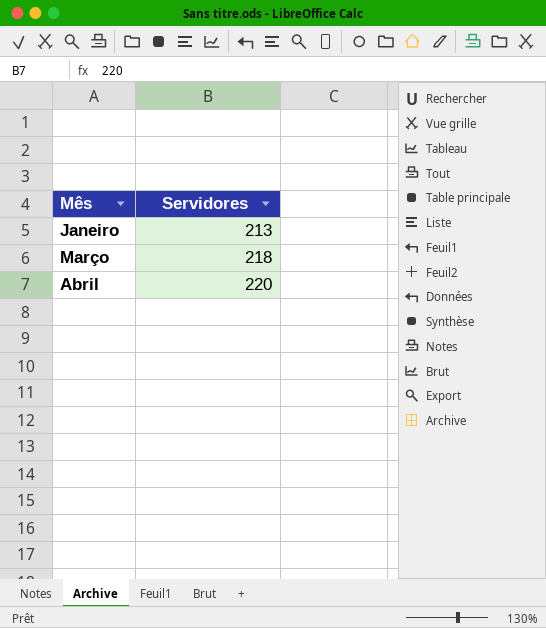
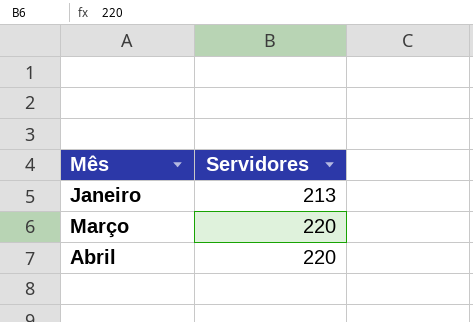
Março | Servidores: 218 -> 220

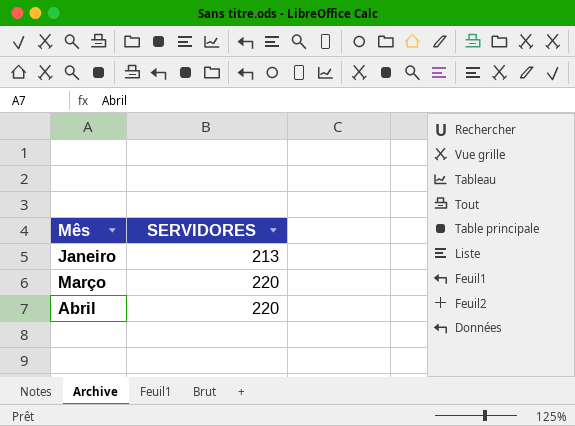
column name: Servidores -> SERVIDORES

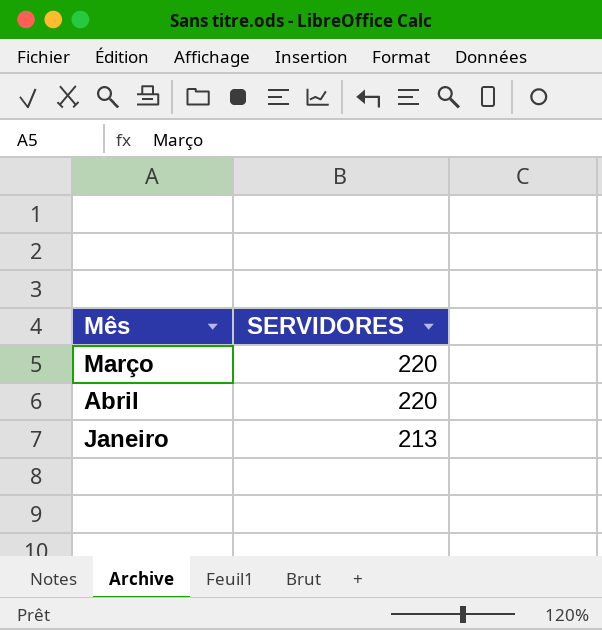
row order: Mês ascending -> SERVIDORES descending

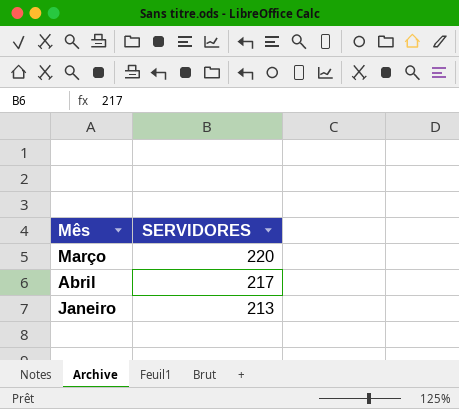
Abril | SERVIDORES: 220 -> 217

